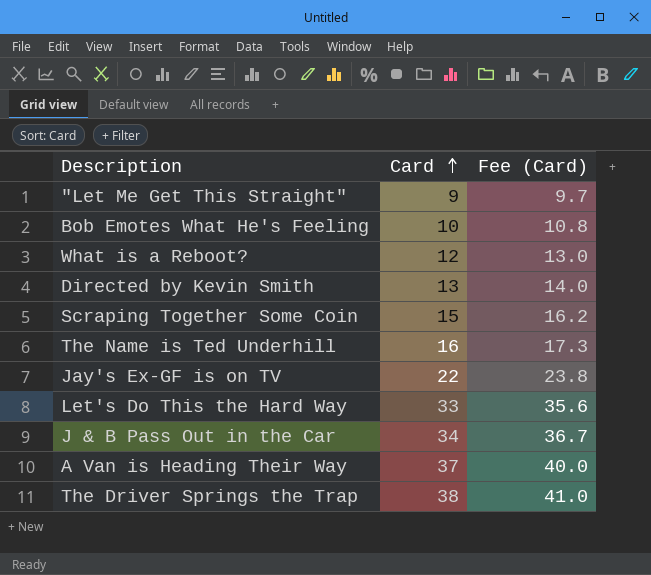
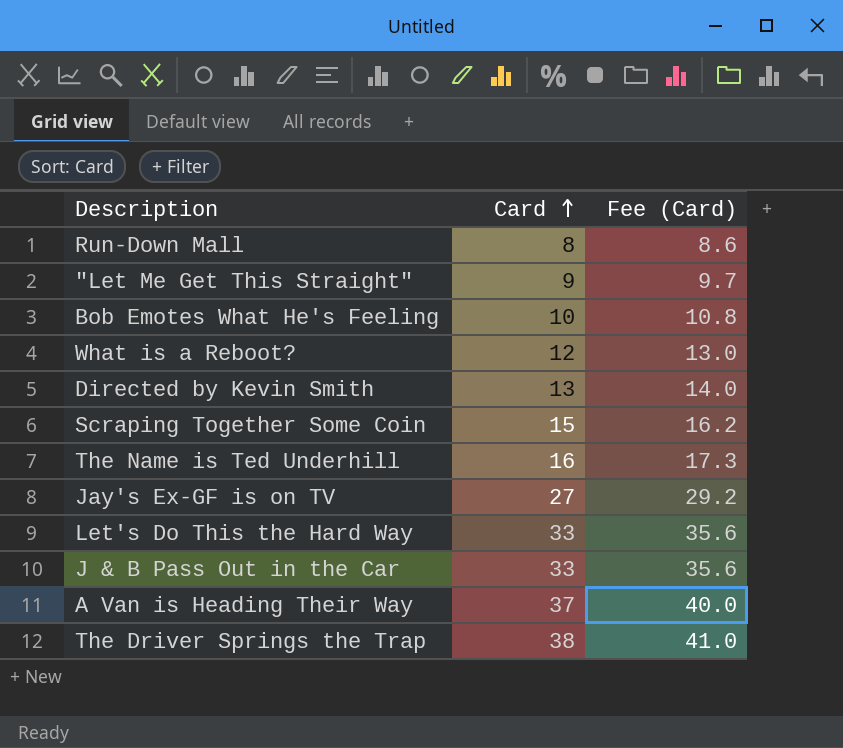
row Run-Down Mall: none -> 8 | 8.6
Jay's Ex-GF is on TV | Card: 22 -> 27
Jay's Ex-GF is on TV | Fee (Card): 23.8 -> 29.2
J & B Pass Out in the Car | Card: 34 -> 33
J & B Pass Out in the Car | Fee (Card): 36.7 -> 35.6

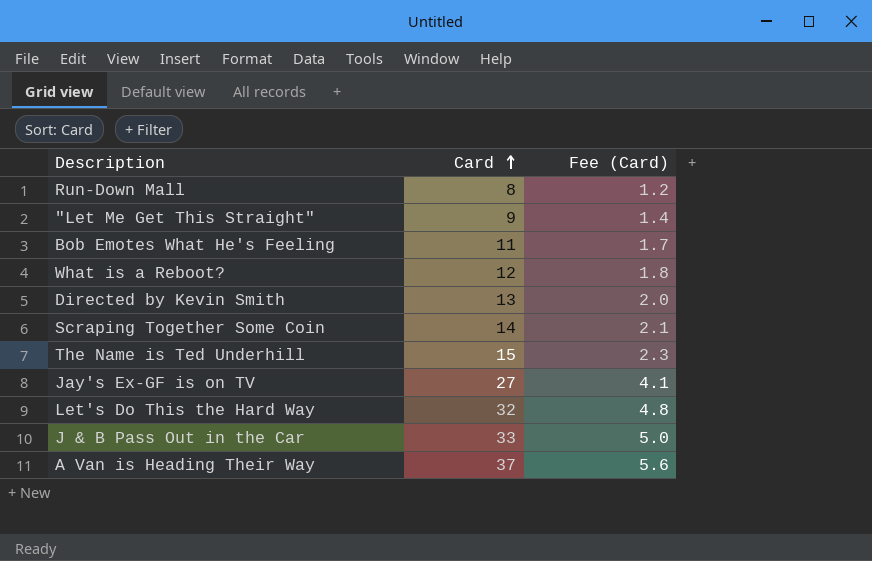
column Fee (Card) | formula: [Card] * 1.08 -> [Card] * 0.15
row The Driver Springs the Trap: 38 | 41.0 -> none
Bob Emotes What He's Feeling | Card: 10 -> 11
Scraping Together Some Coin | Card: 15 -> 14
The Name is Ted Underhill | Card: 16 -> 15
Let's Do This the Hard Way | Card: 33 -> 32

